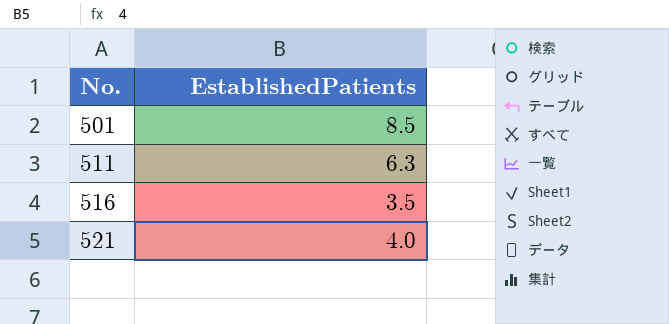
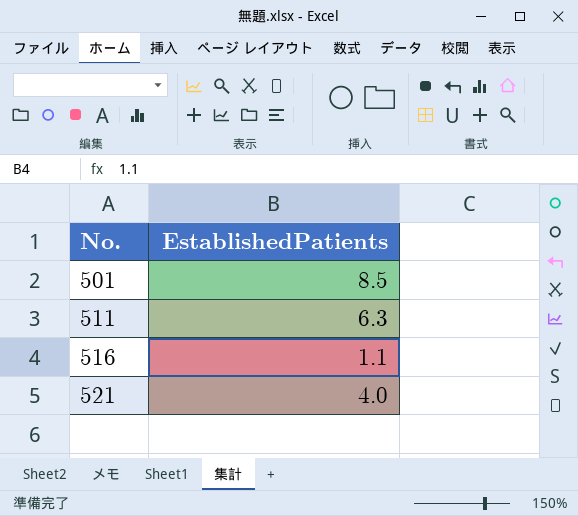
516 | EstablishedPatients: 3.5 -> 1.1

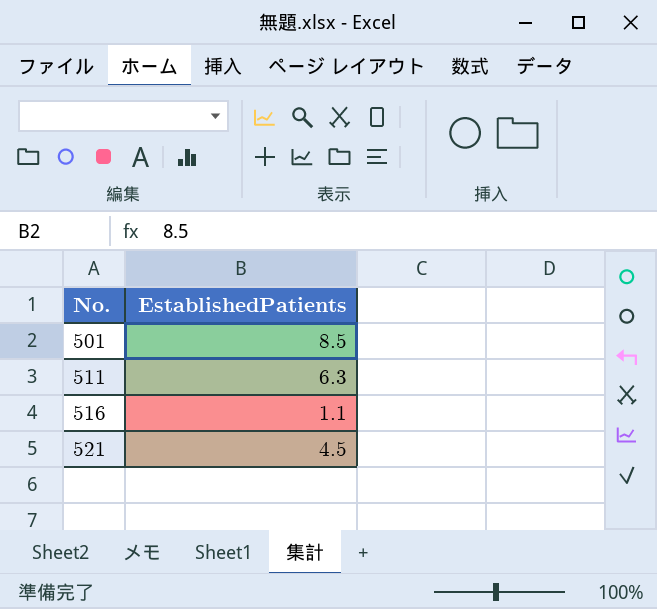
521 | EstablishedPatients: 4.0 -> 4.5

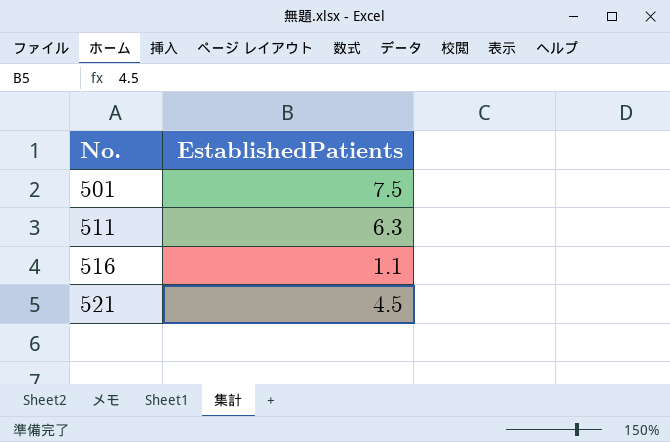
501 | EstablishedPatients: 8.5 -> 7.5

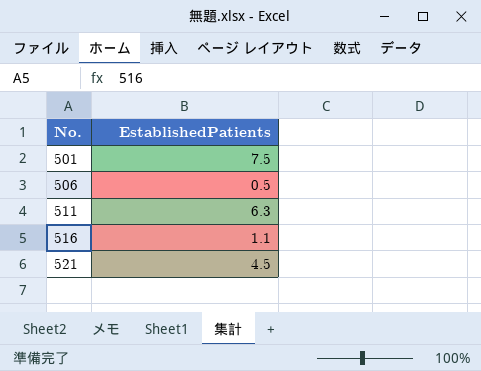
row 506: none -> 0.5

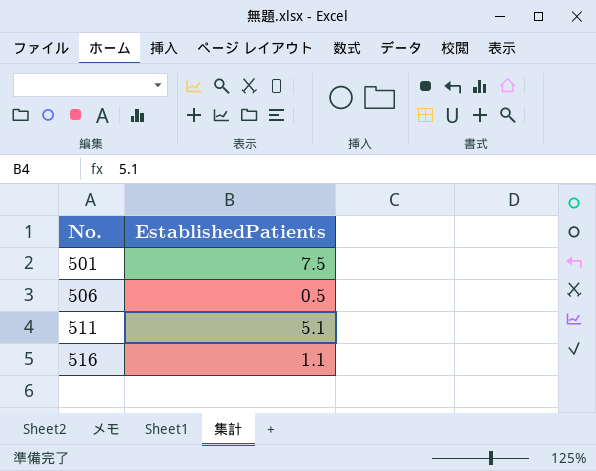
row 521: 4.5 -> none
511 | EstablishedPatients: 6.3 -> 5.1

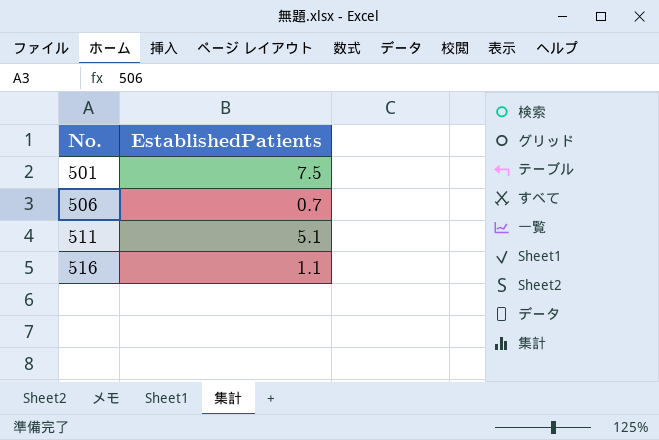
506 | EstablishedPatients: 0.5 -> 0.7

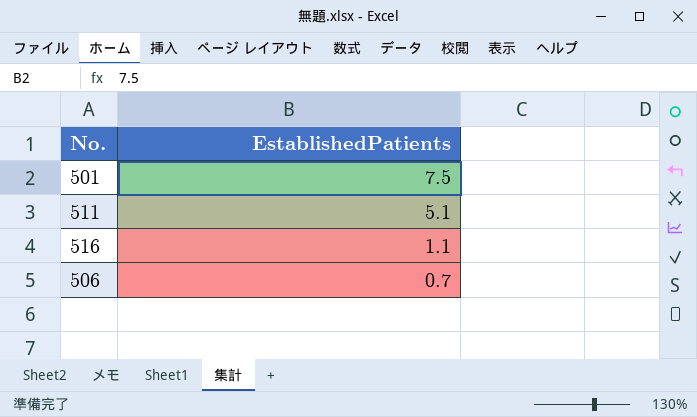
row order: No. ascending -> EstablishedPatients descending

